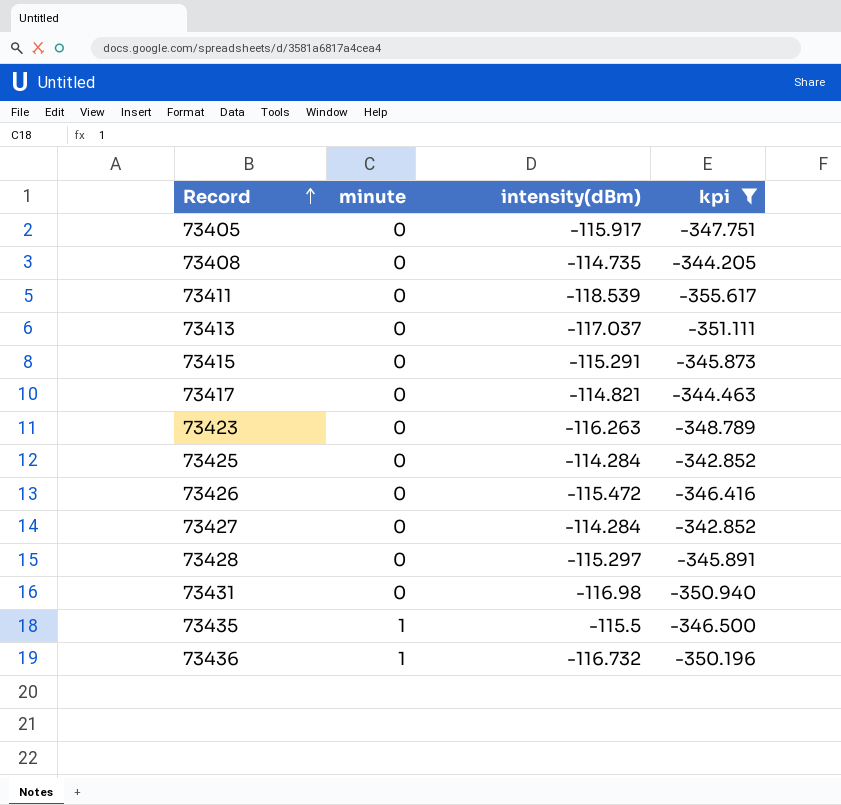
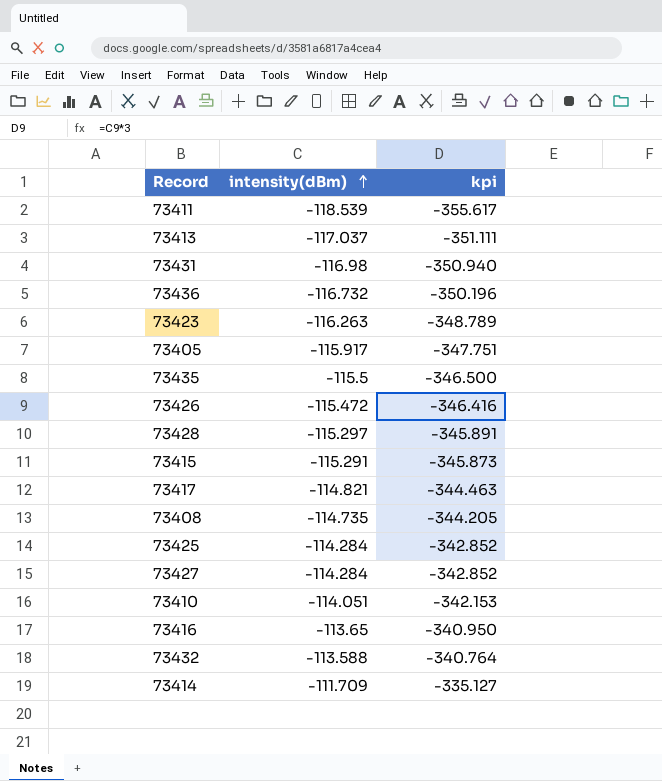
filter: kpi <= -342.852 -> none
row order: Record ascending -> intensity(dBm) ascending
column minute | position: 2 -> none

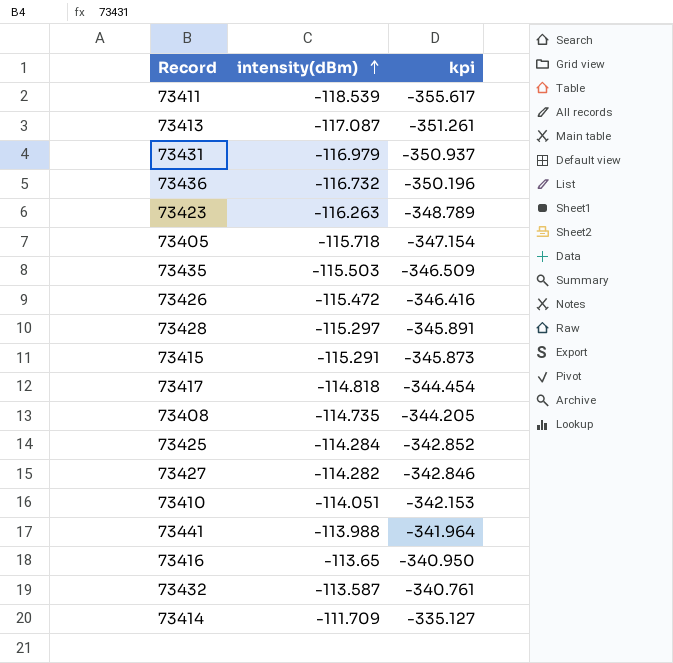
73413 | intensity(dBm): -117.037 -> -117.087
73413 | kpi: -351.111 -> -351.261
73431 | intensity(dBm): -116.98 -> -116.979
73431 | kpi: -350.940 -> -350.937
73405 | intensity(dBm): -115.917 -> -115.718
73405 | kpi: -347.751 -> -347.154
73435 | intensity(dBm): -115.5 -> -115.503
73435 | kpi: -346.500 -> -346.509
73417 | intensity(dBm): -114.821 -> -114.818
73417 | kpi: -344.463 -> -344.454
73427 | intensity(dBm): -114.284 -> -114.282
73427 | kpi: -342.852 -> -342.846
row 73441: none -> -113.988 | -341.964
73432 | intensity(dBm): -113.588 -> -113.587
73432 | kpi: -340.764 -> -340.761

